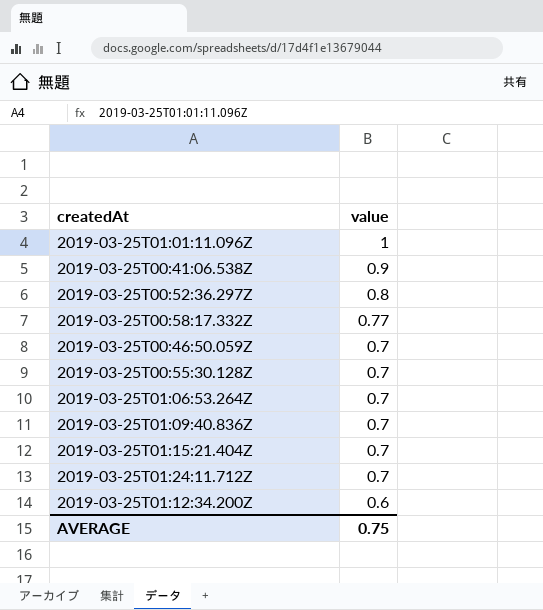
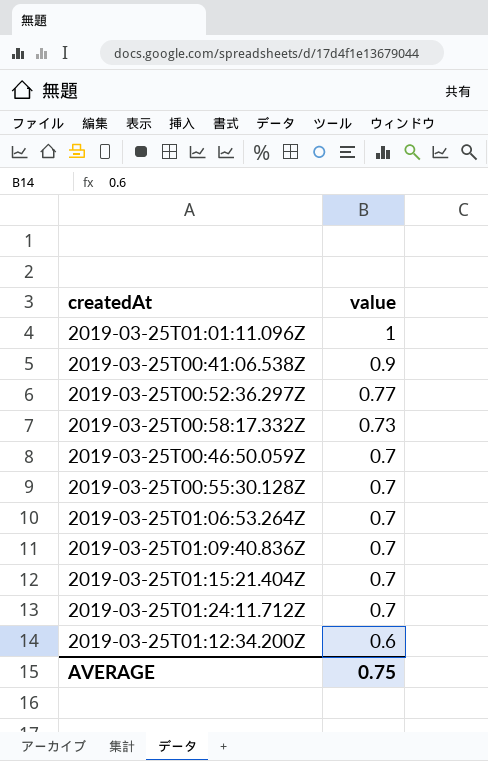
2019-03-25T00:52:36.297Z | value: 0.8 -> 0.77
2019-03-25T00:58:17.332Z | value: 0.77 -> 0.73

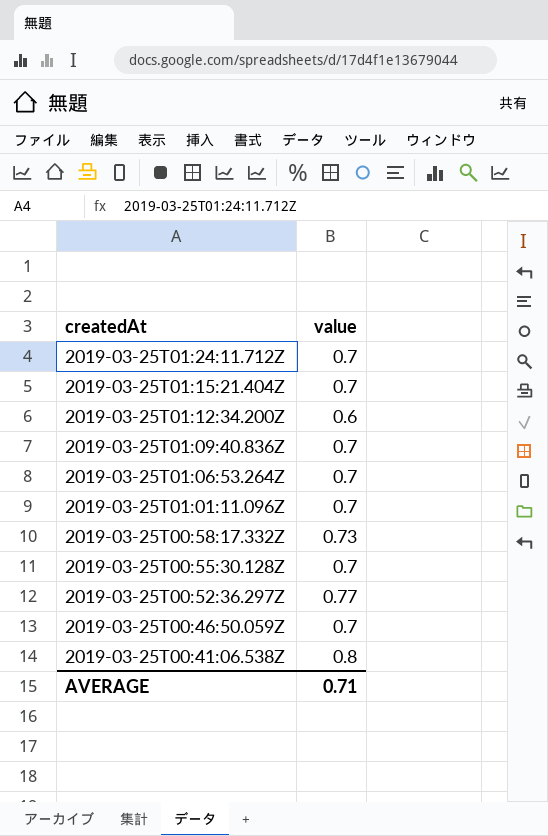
row order: value descending -> createdAt descending
2019-03-25T01:01:11.096Z | value: 1 -> 0.7
2019-03-25T00:41:06.538Z | value: 0.9 -> 0.8
AVERAGE | value: 0.75 -> 0.71

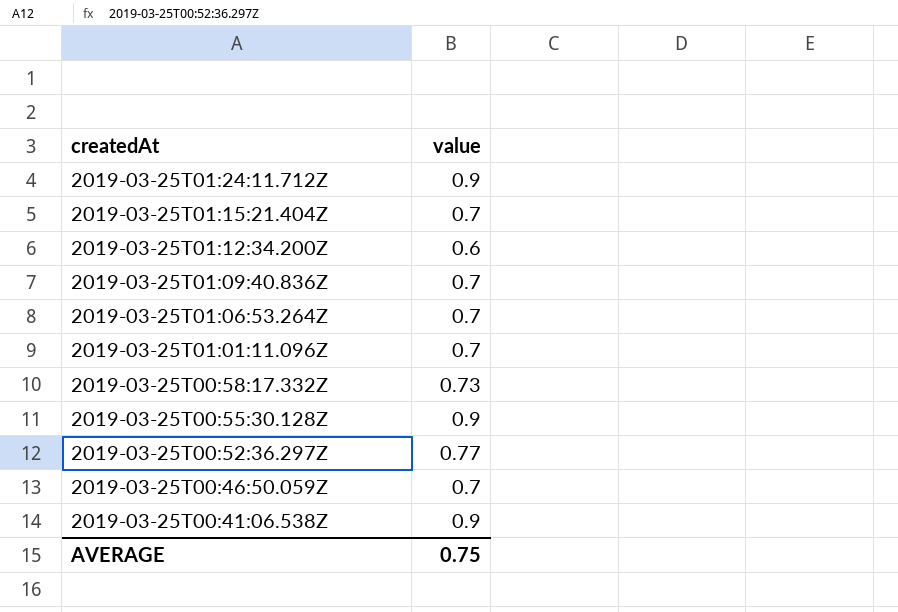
2019-03-25T01:24:11.712Z | value: 0.7 -> 0.9
2019-03-25T00:55:30.128Z | value: 0.7 -> 0.9
2019-03-25T00:41:06.538Z | value: 0.8 -> 0.9
AVERAGE | value: 0.71 -> 0.75

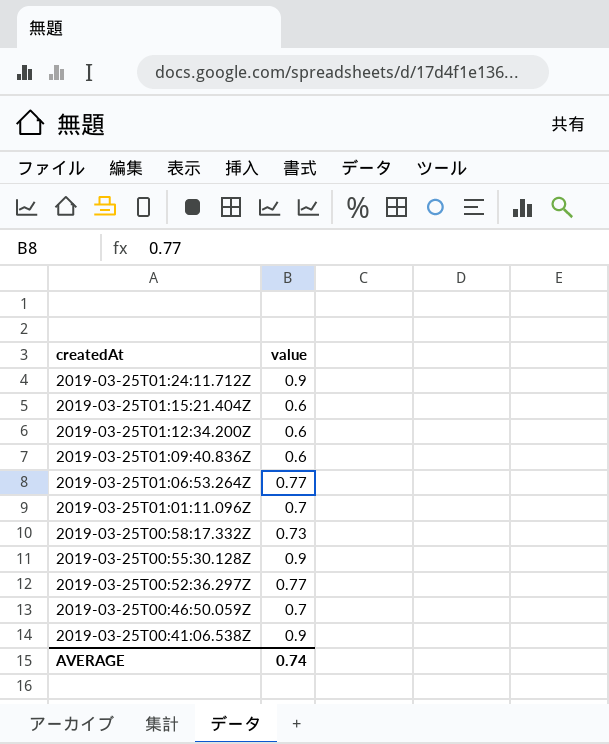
2019-03-25T01:15:21.404Z | value: 0.7 -> 0.6
2019-03-25T01:09:40.836Z | value: 0.7 -> 0.6
2019-03-25T01:06:53.264Z | value: 0.7 -> 0.77
AVERAGE | value: 0.75 -> 0.74

